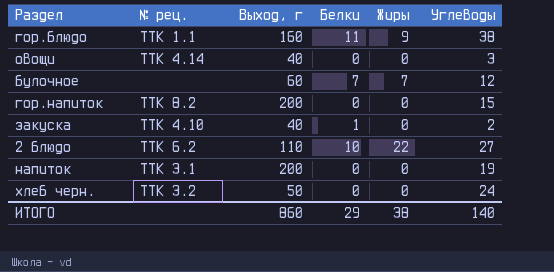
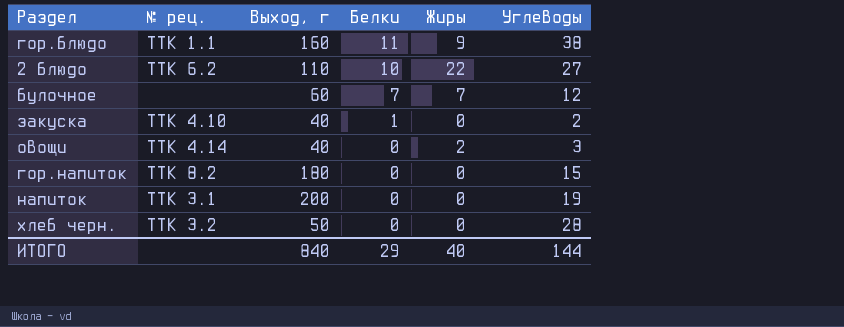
row order: none -> Белки descending
овощи | Жиры: 0 -> 2
гор.напиток | Выход, г: 200 -> 180
хлеб черн. | Углеводы: 24 -> 28
ИТОГО | Выход, г: 860 -> 840
ИТОГО | Жиры: 38 -> 40
ИТОГО | Углеводы: 140 -> 144

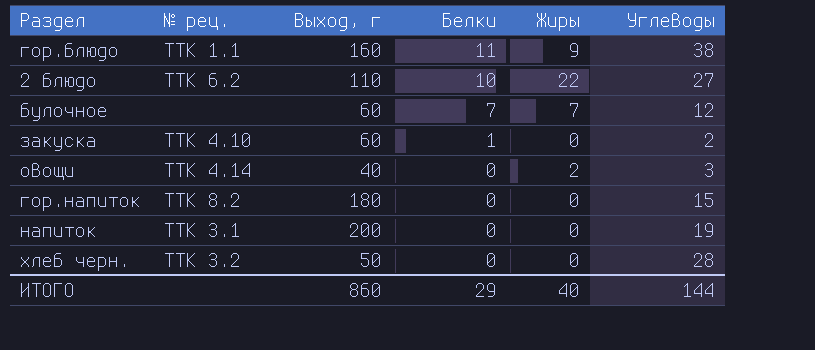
закуска | Выход, г: 40 -> 60
ИТОГО | Выход, г: 840 -> 860

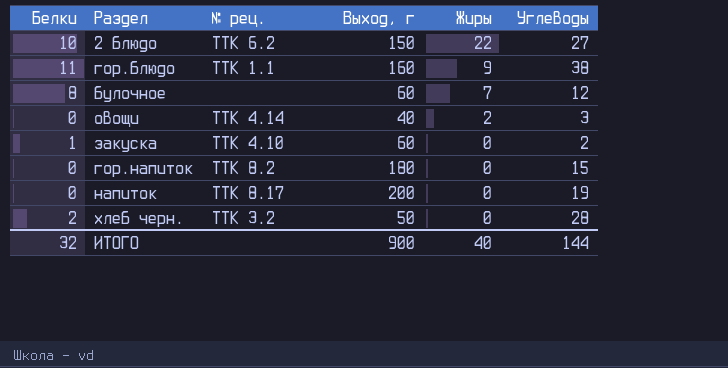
row order: Белки descending -> Жиры descending
column Белки | position: 4 -> 1
2 блюдо | Выход, г: 110 -> 150
булочное | Белки: 7 -> 8
напиток | № рец.: ТТК 3.1 -> ТТК 8.17
хлеб черн. | Белки: 0 -> 2
ИТОГО | Белки: 29 -> 32
ИТОГО | Выход, г: 860 -> 900

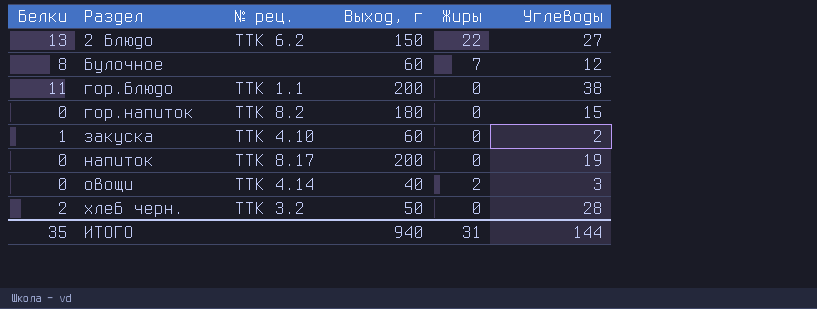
row order: Жиры descending -> Раздел ascending
2 блюдо | Белки: 10 -> 13
гор.блюдо | Выход, г: 160 -> 200
гор.блюдо | Жиры: 9 -> 0
ИТОГО | Белки: 32 -> 35
ИТОГО | Выход, г: 900 -> 940
ИТОГО | Жиры: 40 -> 31

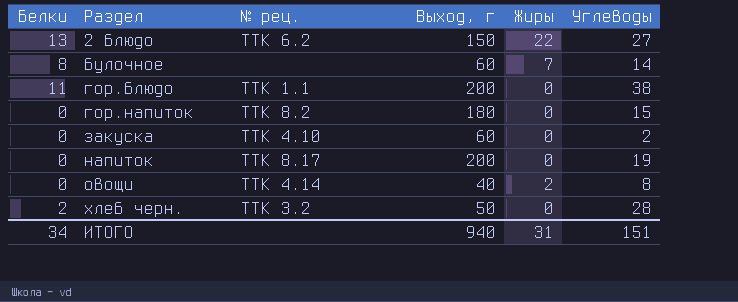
булочное | Углеводы: 12 -> 14
закуска | Белки: 1 -> 0
овощи | Углеводы: 3 -> 8
ИТОГО | Белки: 35 -> 34
ИТОГО | Углеводы: 144 -> 151

